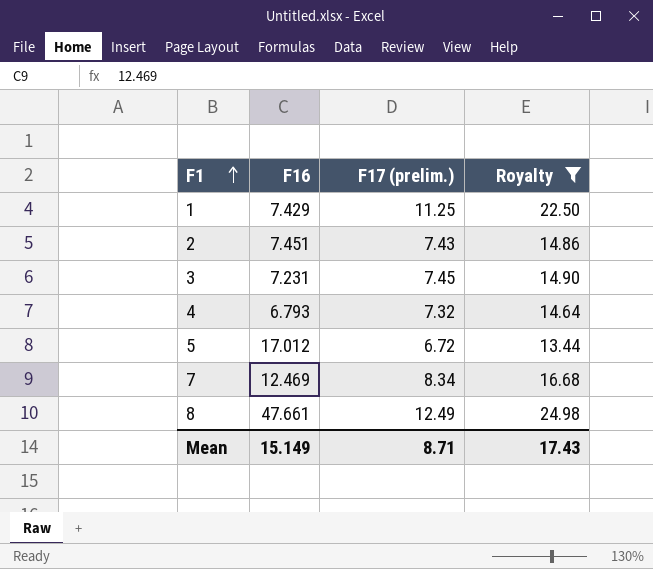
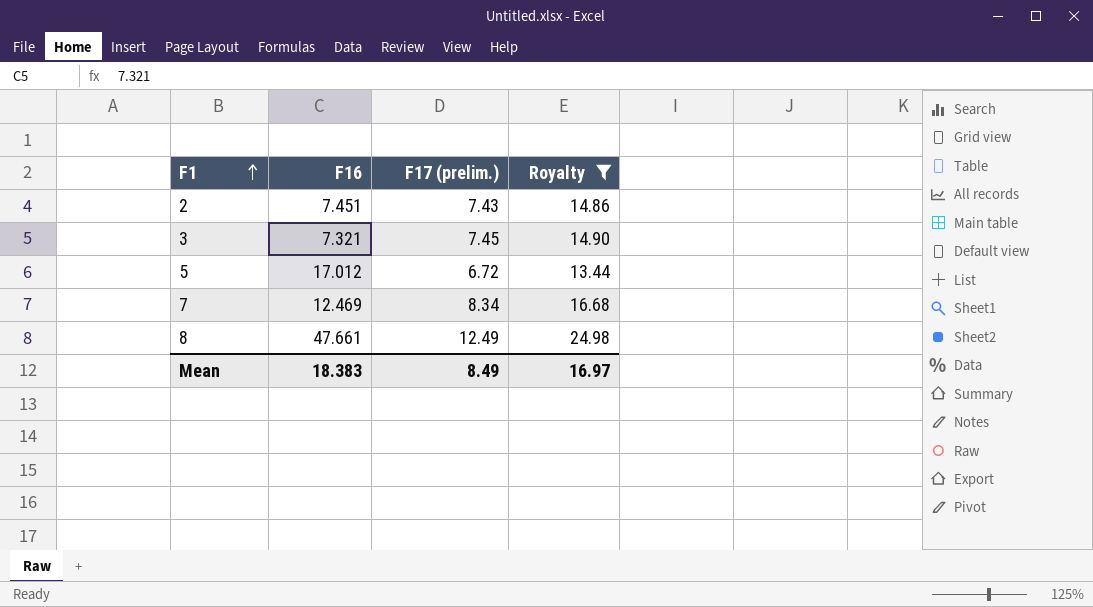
row 1: 7.429 | 11.25 | 22.50 -> none
row 4: 6.793 | 7.32 | 14.64 -> none
3 | F16: 7.231 -> 7.321
Mean | F16: 15.149 -> 18.383
Mean | F17 (prelim.): 8.71 -> 8.49
Mean | Royalty: 17.43 -> 16.97

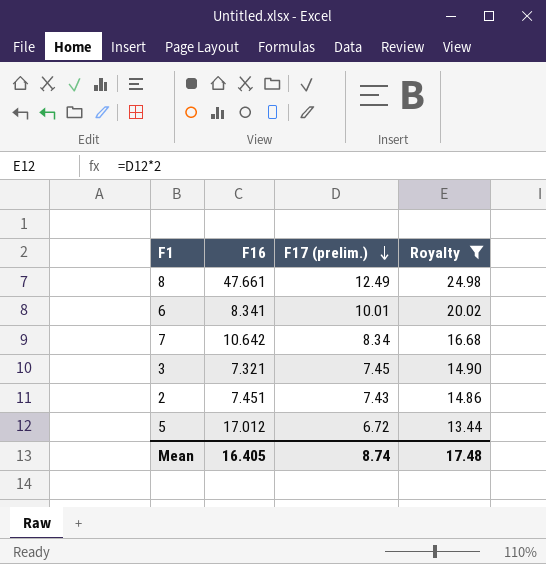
row order: F1 ascending -> F17 (prelim.) descending
row 6: none -> 8.341 | 10.01 | 20.02
7 | F16: 12.469 -> 10.642
Mean | F16: 18.383 -> 16.405
Mean | F17 (prelim.): 8.49 -> 8.74
Mean | Royalty: 16.97 -> 17.48

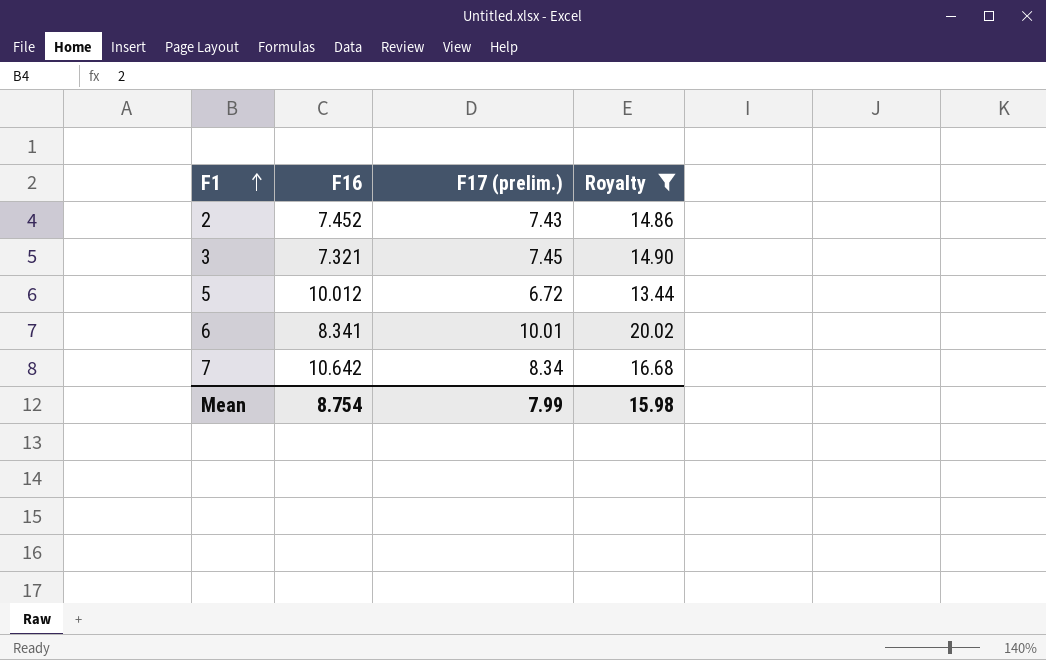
row order: F17 (prelim.) descending -> F1 ascending
row 8: 47.661 | 12.49 | 24.98 -> none
2 | F16: 7.451 -> 7.452
5 | F16: 17.012 -> 10.012
Mean | F16: 16.405 -> 8.754
Mean | F17 (prelim.): 8.74 -> 7.99
Mean | Royalty: 17.48 -> 15.98

